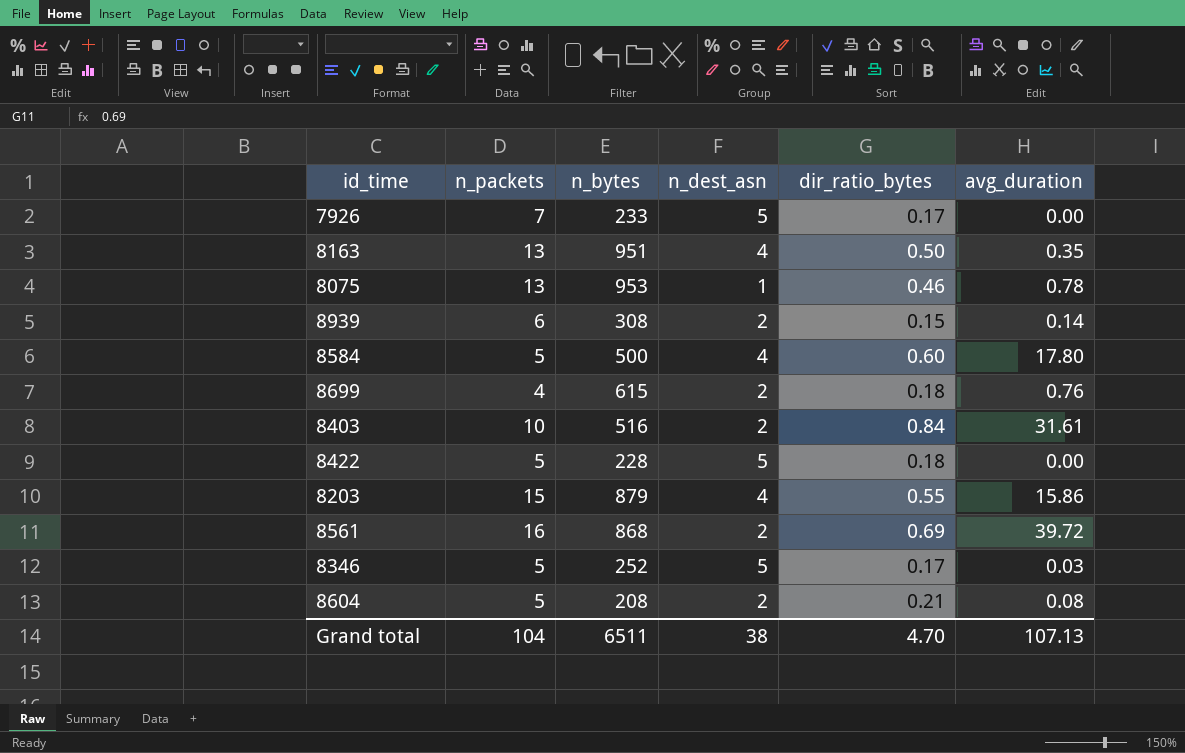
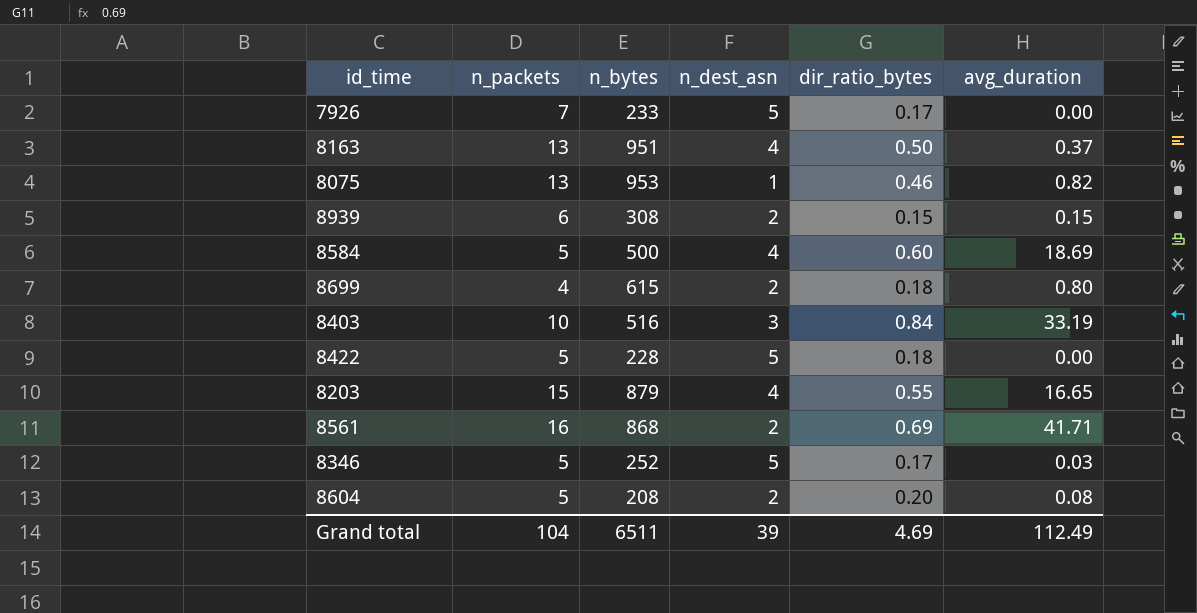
8163 | avg_duration: 0.35 -> 0.37
8075 | avg_duration: 0.78 -> 0.82
8939 | avg_duration: 0.14 -> 0.15
8584 | avg_duration: 17.80 -> 18.69
8699 | avg_duration: 0.76 -> 0.80
8403 | n_dest_asn: 2 -> 3
8403 | avg_duration: 31.61 -> 33.19
8203 | avg_duration: 15.86 -> 16.65
8561 | avg_duration: 39.72 -> 41.71
8604 | dir_ratio_bytes: 0.21 -> 0.20
Grand total | n_dest_asn: 38 -> 39
Grand total | dir_ratio_bytes: 4.70 -> 4.69
Grand total | avg_duration: 107.13 -> 112.49

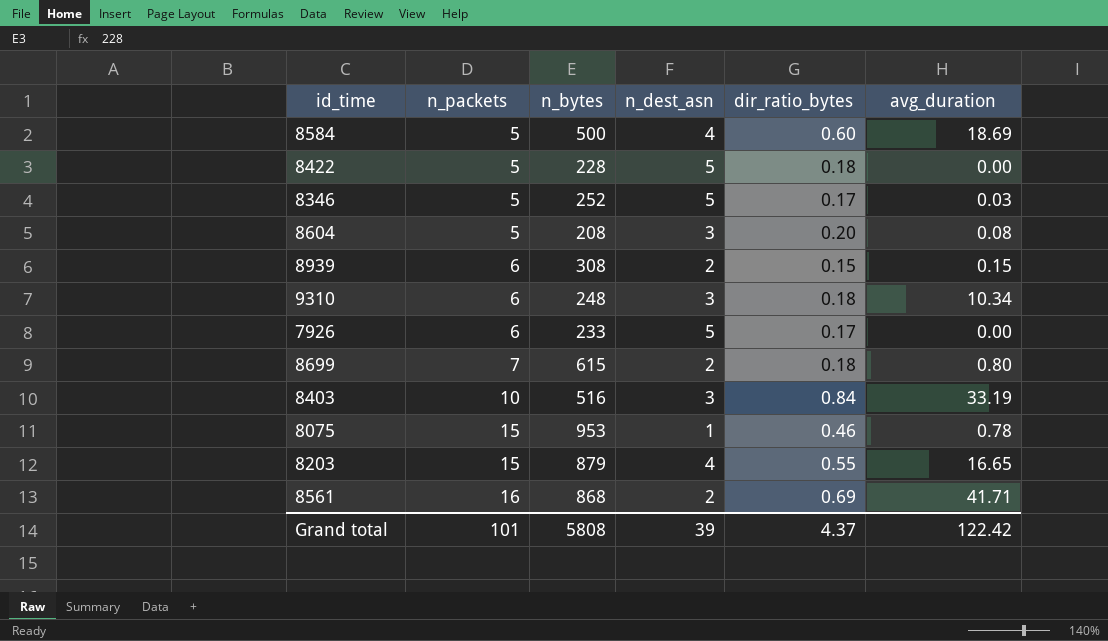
row order: none -> n_packets ascending
row 8163: 13 | 951 | 4 | 0.50 | 0.37 -> none
8604 | n_dest_asn: 2 -> 3
row 9310: none -> 6 | 248 | 3 | 0.18 | 10.34
7926 | n_packets: 7 -> 6
8699 | n_packets: 4 -> 7
8075 | n_packets: 13 -> 15
8075 | avg_duration: 0.82 -> 0.78
Grand total | n_packets: 104 -> 101
Grand total | n_bytes: 6511 -> 5808
Grand total | dir_ratio_bytes: 4.69 -> 4.37
Grand total | avg_duration: 112.49 -> 122.42

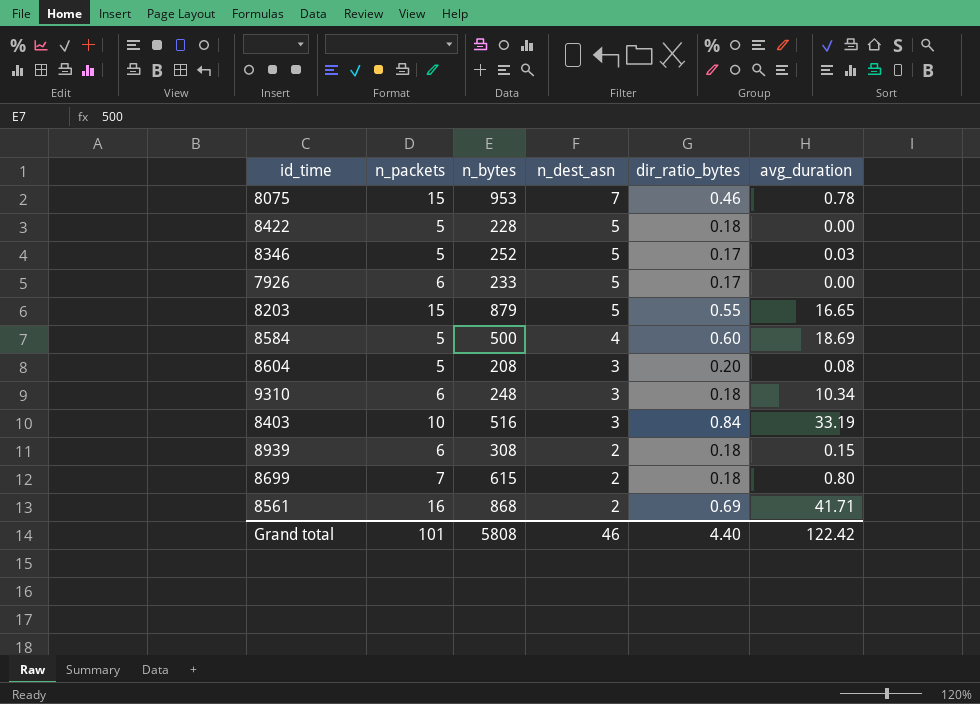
row order: n_packets ascending -> n_dest_asn descending
8075 | n_dest_asn: 1 -> 7
8203 | n_dest_asn: 4 -> 5
8939 | dir_ratio_bytes: 0.15 -> 0.18
Grand total | n_dest_asn: 39 -> 46
Grand total | dir_ratio_bytes: 4.37 -> 4.40

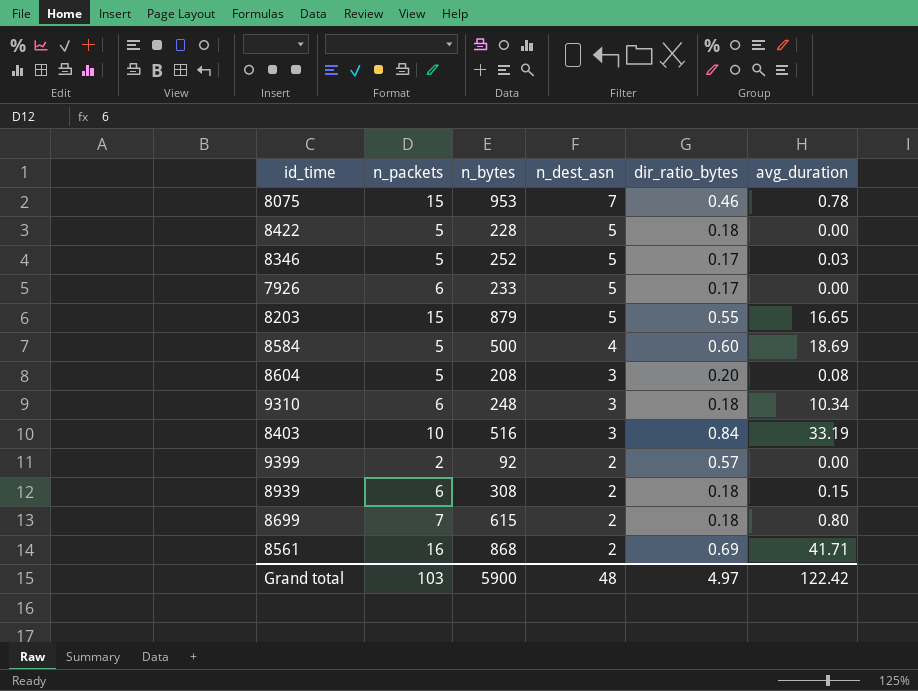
row 9399: none -> 2 | 92 | 2 | 0.57 | 0.00
Grand total | n_packets: 101 -> 103
Grand total | n_bytes: 5808 -> 5900
Grand total | n_dest_asn: 46 -> 48
Grand total | dir_ratio_bytes: 4.40 -> 4.97

